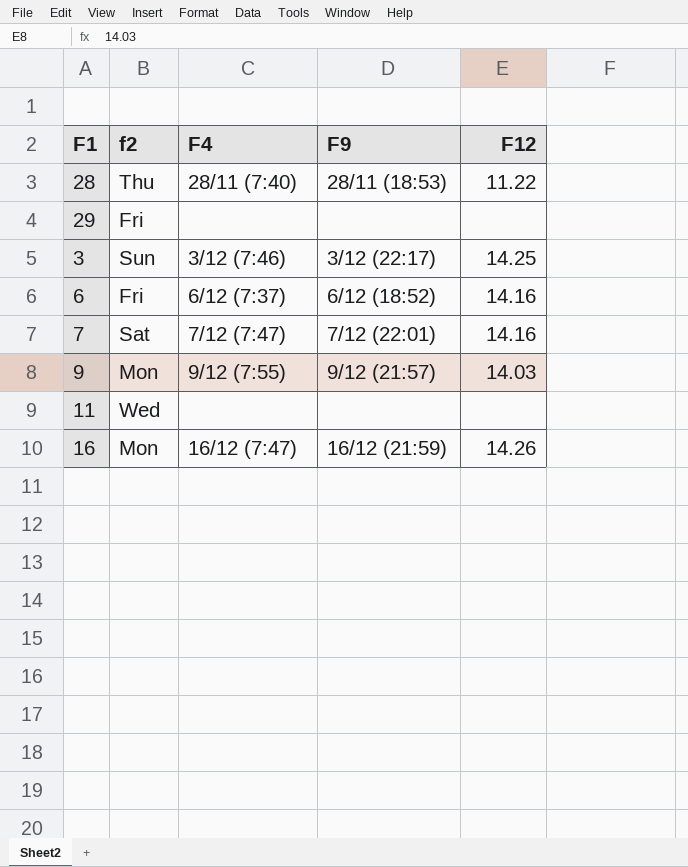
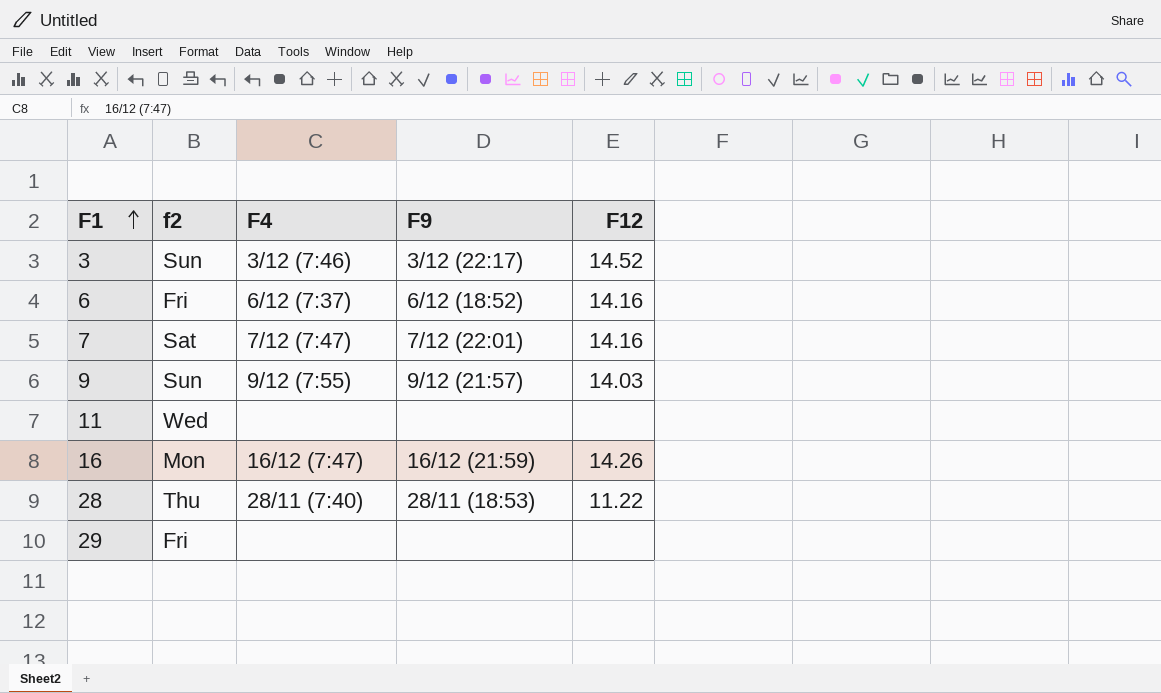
row order: none -> F1 ascending
3 | F12: 14.25 -> 14.52
9 | f2: Mon -> Sun

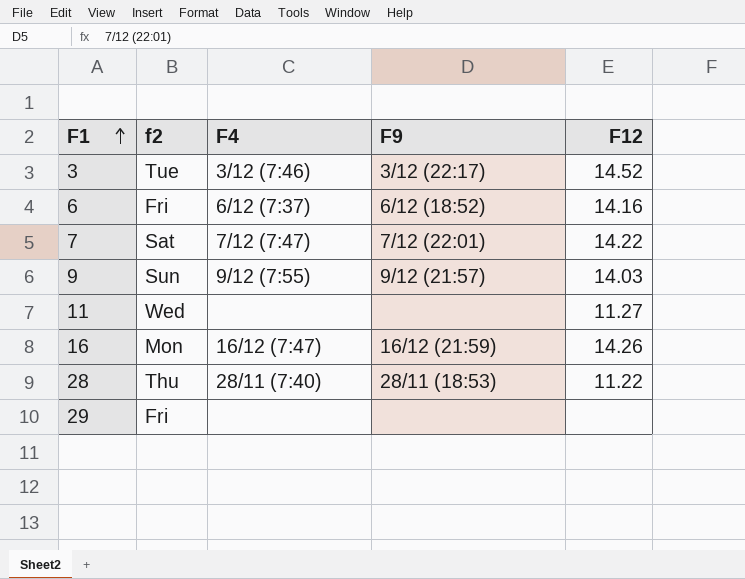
3 | f2: Sun -> Tue
7 | F12: 14.16 -> 14.22
11 | F12: none -> 11.27

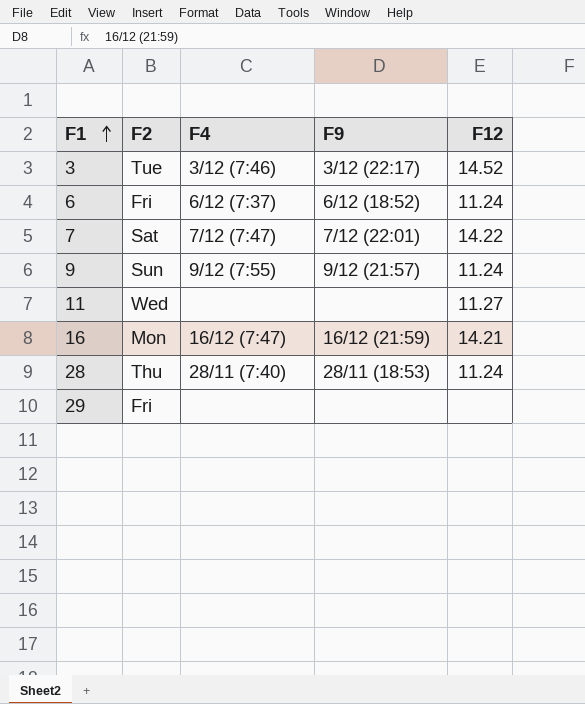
column name: f2 -> F2
6 | F12: 14.16 -> 11.24
9 | F12: 14.03 -> 11.24
16 | F12: 14.26 -> 14.21
28 | F12: 11.22 -> 11.24

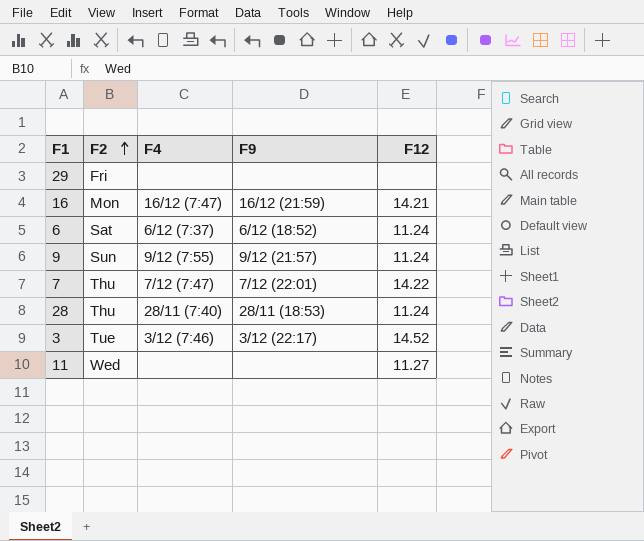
row order: F1 ascending -> F2 ascending
6 | F2: Fri -> Sat
7 | F2: Sat -> Thu

